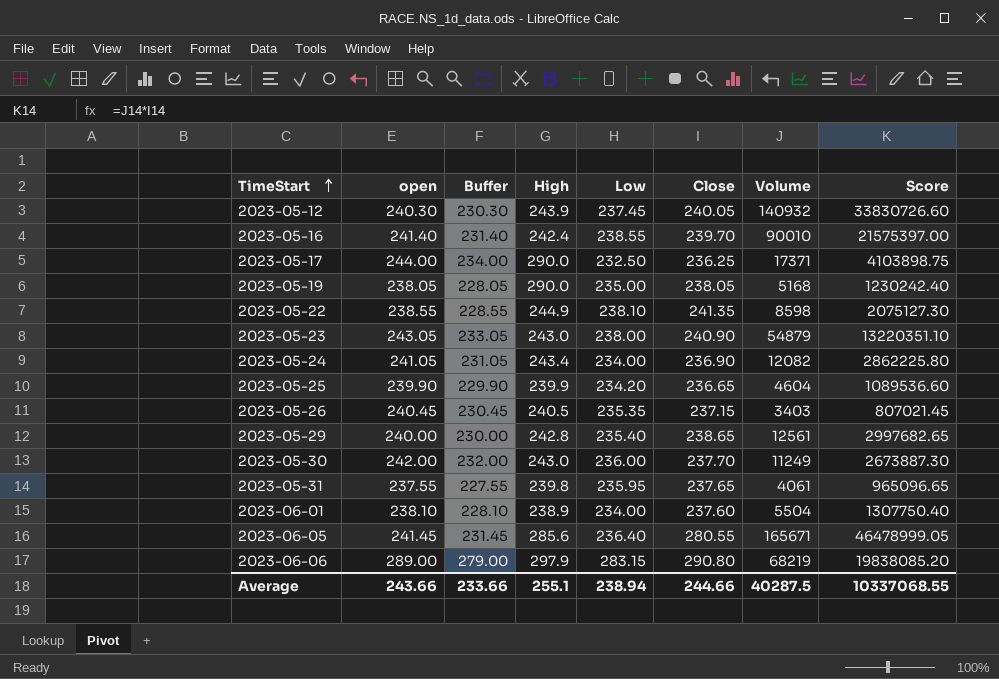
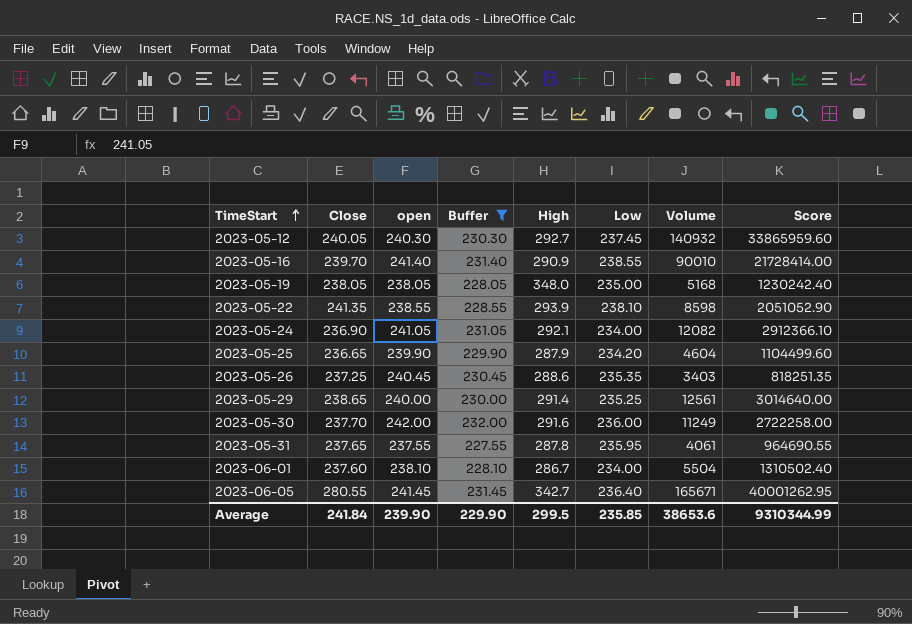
filter: none -> Buffer <= 232.00
column Close | position: 6 -> 2
column Score | formula: [Close] * [Volume] -> [open] * [Volume]
2023-05-12 | High: 243.9 -> 292.7
2023-05-16 | High: 242.4 -> 290.9
2023-05-19 | High: 290.0 -> 348.0
2023-05-22 | High: 244.9 -> 293.9
2023-05-24 | High: 243.4 -> 292.1
2023-05-25 | High: 239.9 -> 287.9
2023-05-26 | Close: 237.15 -> 237.25
2023-05-26 | High: 240.5 -> 288.6
2023-05-29 | High: 242.8 -> 291.4
2023-05-29 | Low: 235.40 -> 235.25
2023-05-30 | High: 243.0 -> 291.6
2023-05-31 | High: 239.8 -> 287.8
2023-06-01 | High: 238.9 -> 286.7
2023-06-05 | High: 285.6 -> 342.7
Average | Close: 244.66 -> 241.84
Average | open: 243.66 -> 239.90
Average | Buffer: 233.66 -> 229.90
Average | High: 255.1 -> 299.5
Average | Low: 238.94 -> 235.85
Average | Volume: 40287.5 -> 38653.6
Average | Score: 10337068.55 -> 9310344.99

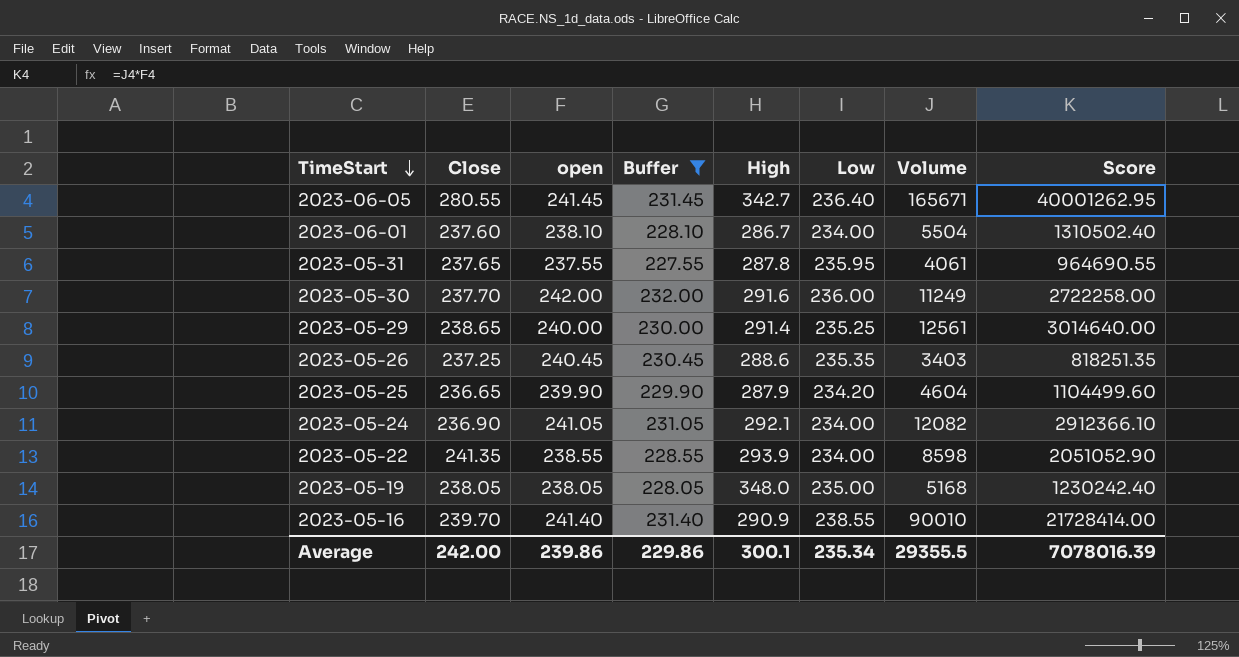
row order: TimeStart ascending -> TimeStart descending
row 2023-05-12: 240.05 | 240.30 | 230.30 | 292.7 | 237.45 | 140932 | 33865959.60 -> none
2023-05-22 | Low: 238.10 -> 234.00
Average | Close: 241.84 -> 242.00
Average | open: 239.90 -> 239.86
Average | Buffer: 229.90 -> 229.86
Average | High: 299.5 -> 300.1
Average | Low: 235.85 -> 235.34
Average | Volume: 38653.6 -> 29355.5
Average | Score: 9310344.99 -> 7078016.39

